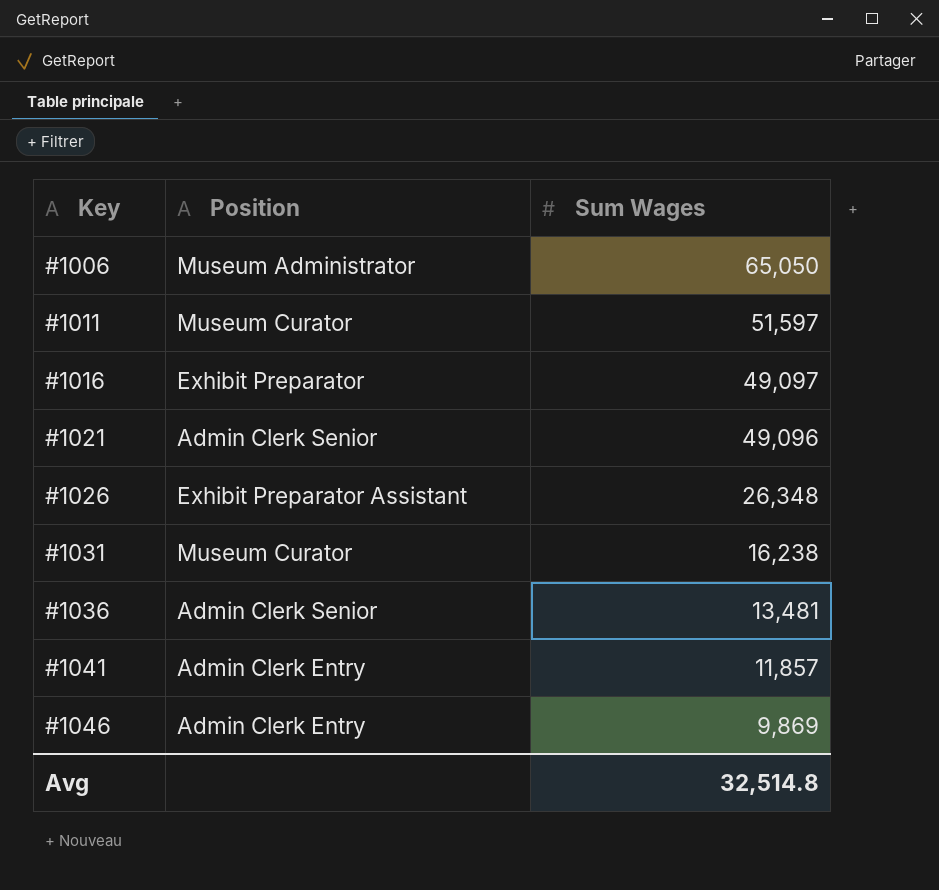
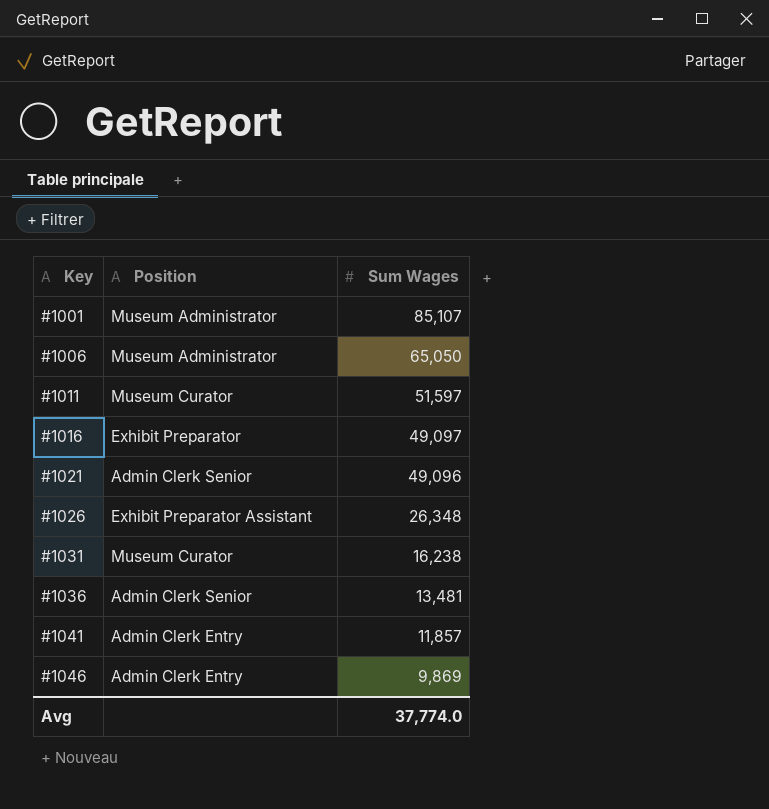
row #1001: none -> Museum Administrator | 85,107
Avg | Sum Wages: 32,514.8 -> 37,774.0

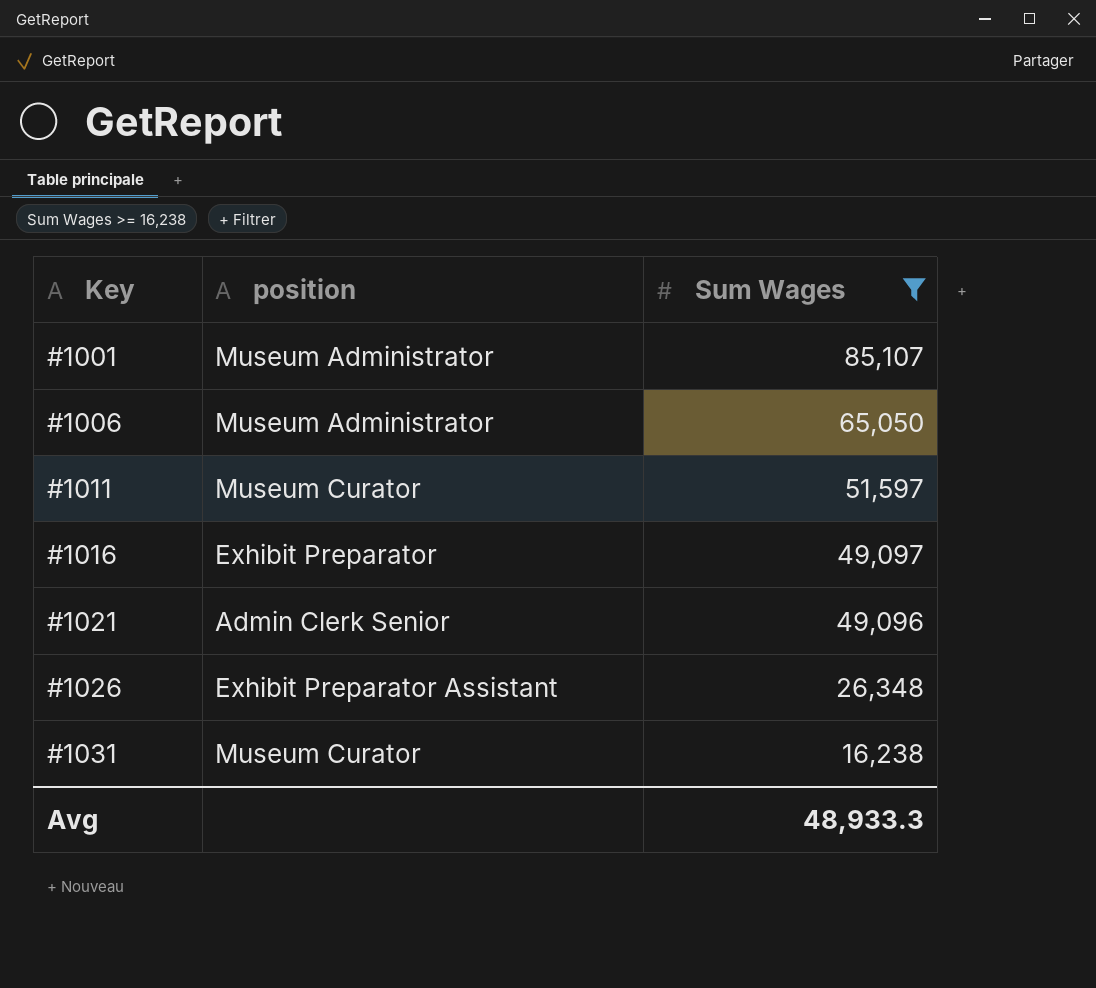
filter: none -> Sum Wages >= 16,238
column name: Position -> position
Avg | Sum Wages: 37,774.0 -> 48,933.3

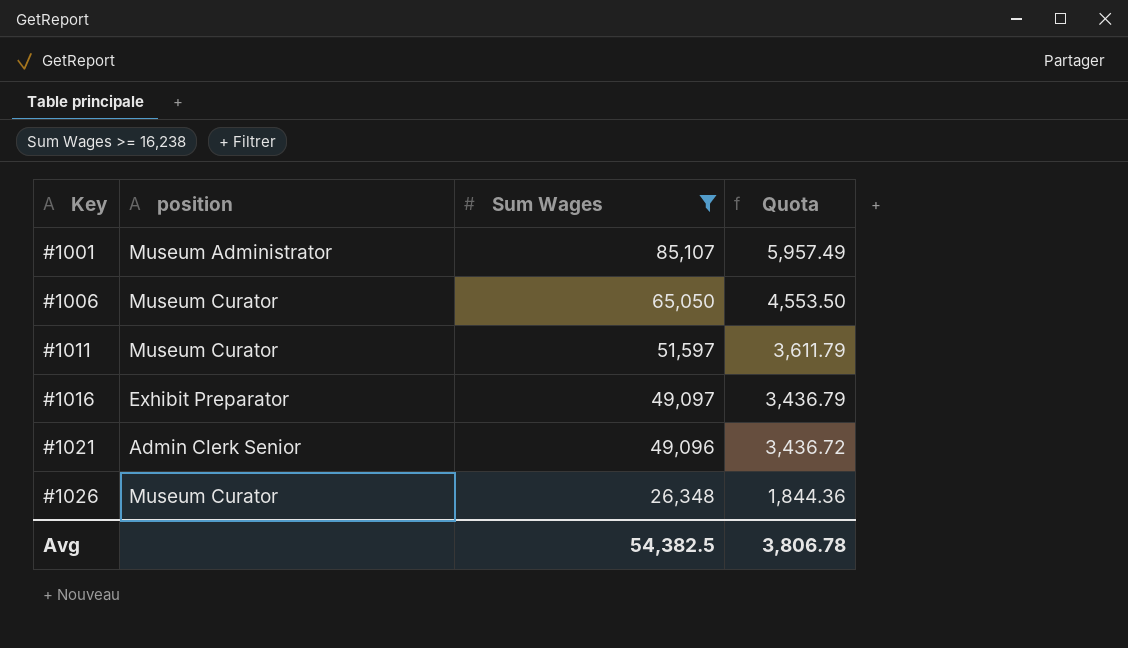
column Quota | formula: none -> [Sum Wages] * 0.07
row #1031: Museum Curator | 16,238 -> none
#1006 | position: Museum Administrator -> Museum Curator
#1026 | position: Exhibit Preparator Assistant -> Museum Curator
Avg | Sum Wages: 48,933.3 -> 54,382.5

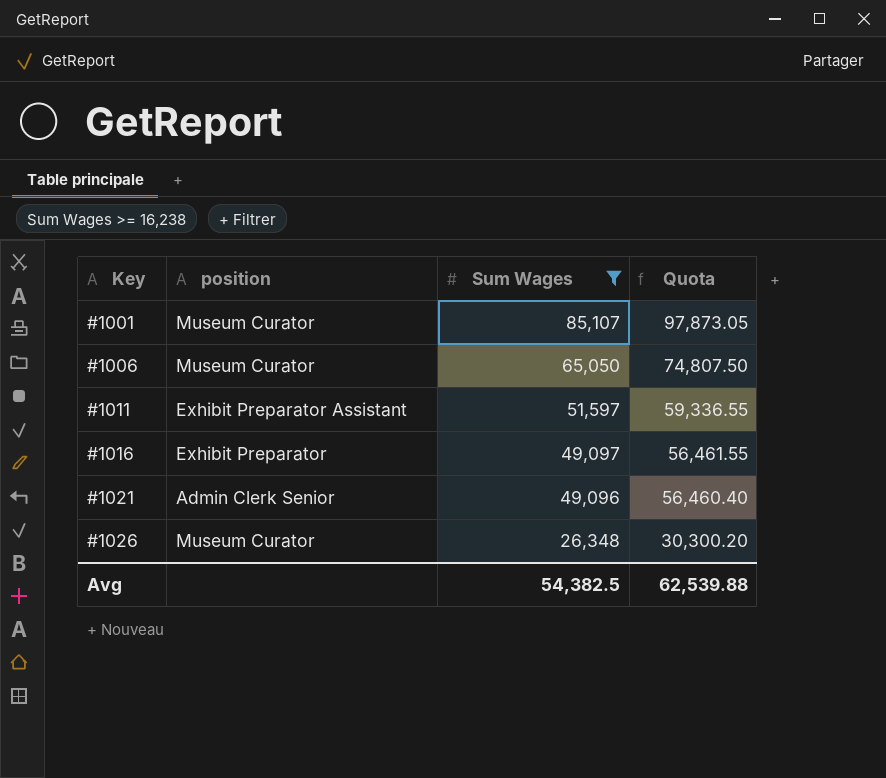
column Quota | formula: [Sum Wages] * 0.07 -> [Sum Wages] * 1.15
#1001 | position: Museum Administrator -> Museum Curator
#1011 | position: Museum Curator -> Exhibit Preparator Assistant
Avg | Quota: 3,806.78 -> 62,539.88

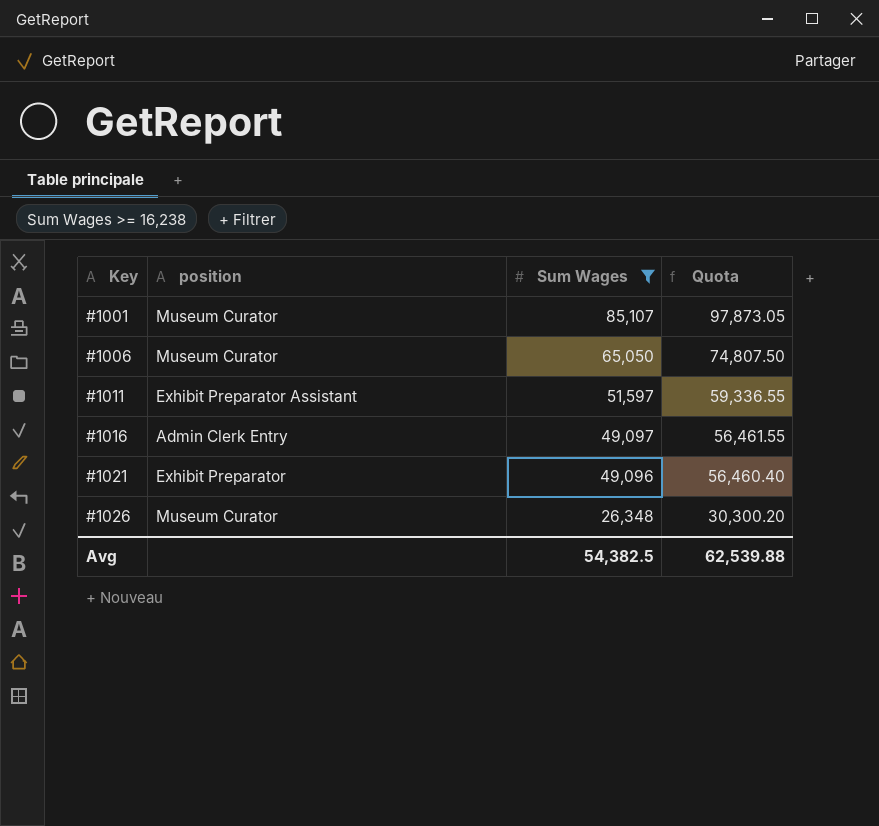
#1016 | position: Exhibit Preparator -> Admin Clerk Entry
#1021 | position: Admin Clerk Senior -> Exhibit Preparator

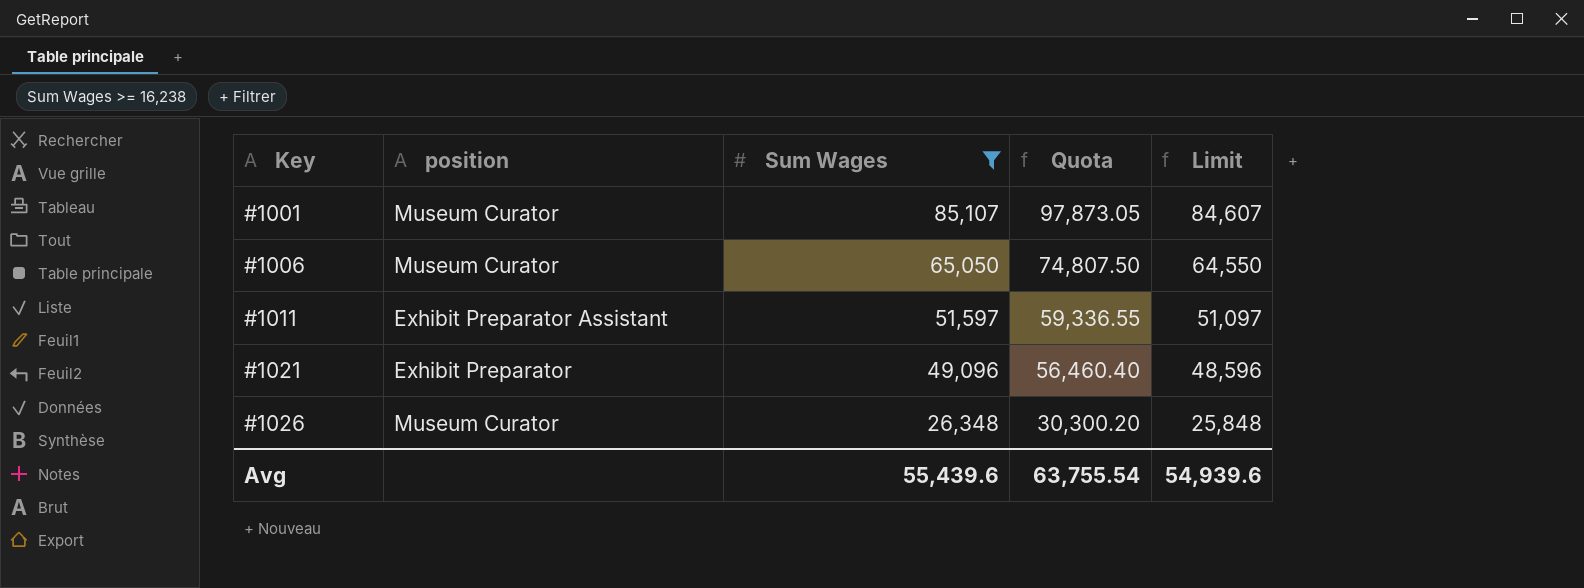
column Limit | formula: none -> [Sum Wages] - 500
row #1016: Admin Clerk Entry | 49,097 | 56,461.55 -> none
Avg | Sum Wages: 54,382.5 -> 55,439.6
Avg | Quota: 62,539.88 -> 63,755.54

